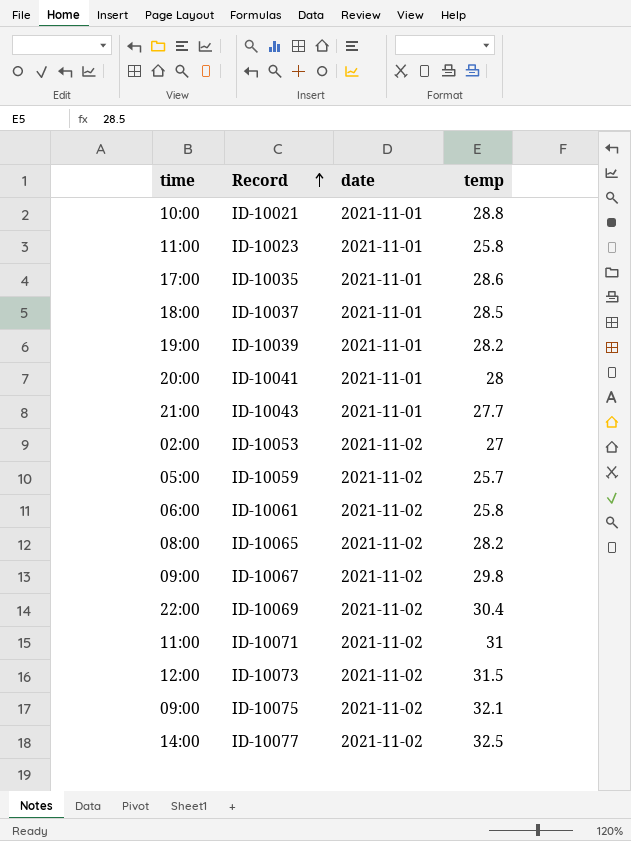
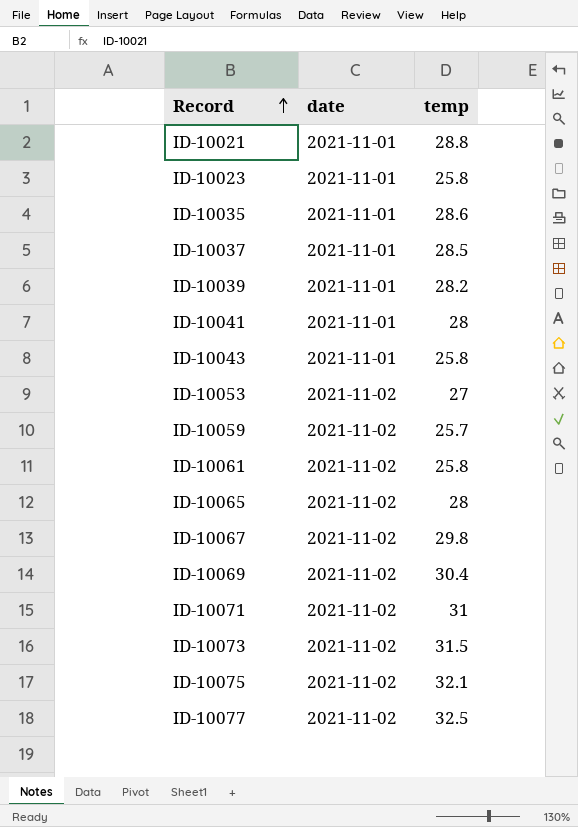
column time | position: 1 -> none
ID-10043 | temp: 27.7 -> 25.8
ID-10065 | temp: 28.2 -> 28

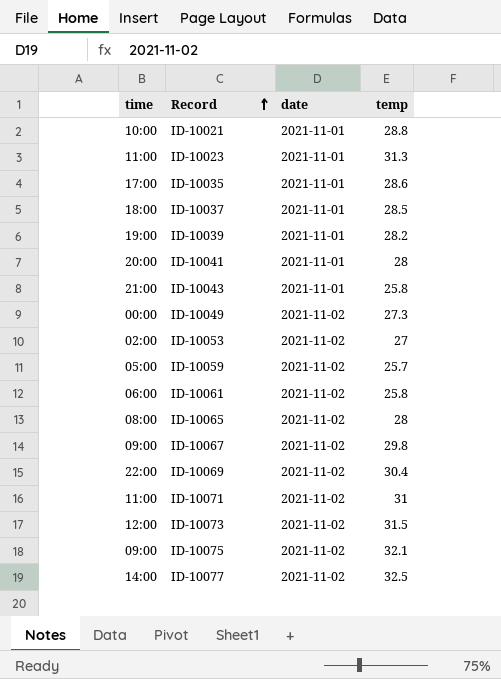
column time | position: none -> 1
ID-10023 | temp: 25.8 -> 31.3
row ID-10049: none -> 00:00 | 2021-11-02 | 27.3

